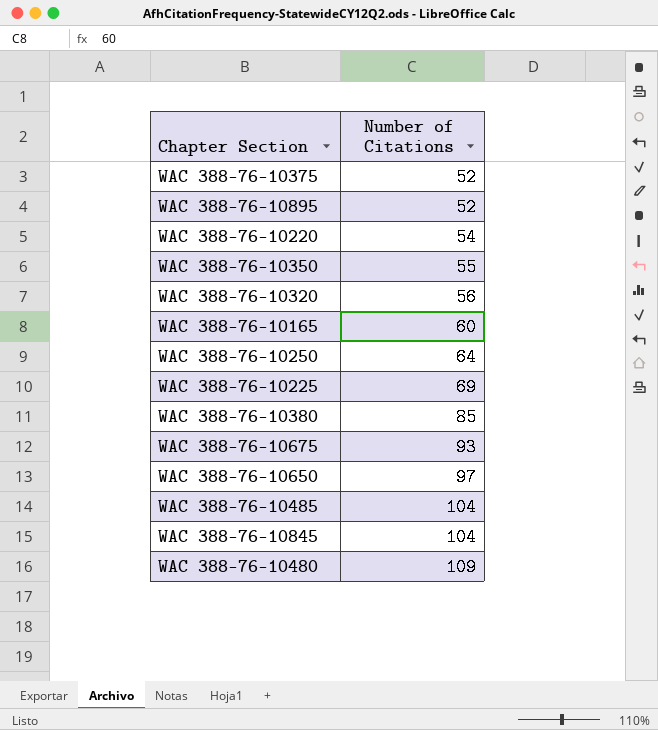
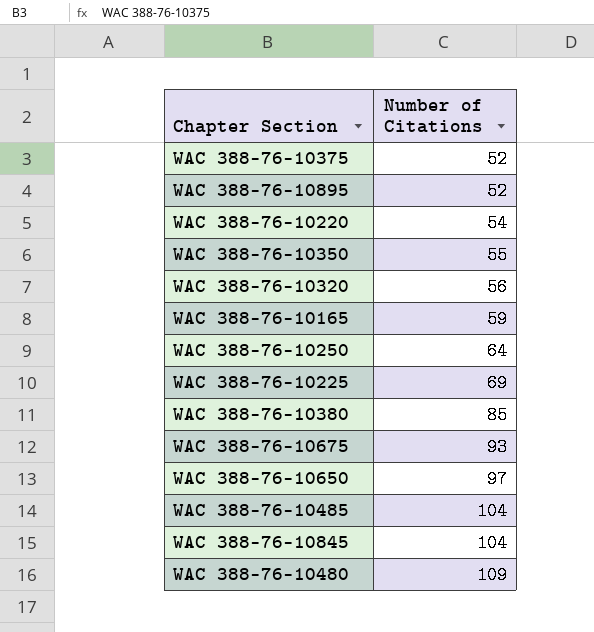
WAC 388-76-10165 | Number of Citations: 60 -> 59

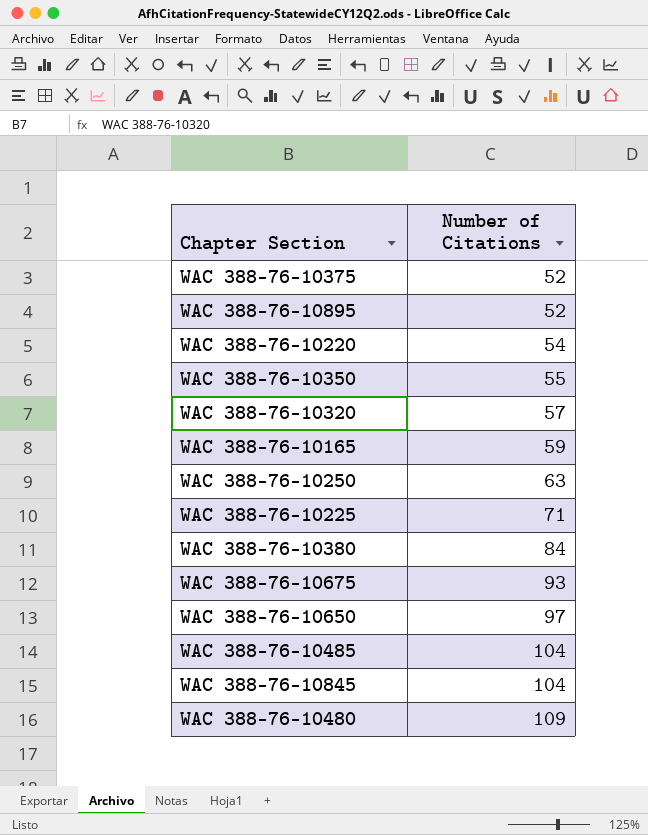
WAC 388-76-10320 | Number of Citations: 56 -> 57
WAC 388-76-10250 | Number of Citations: 64 -> 63
WAC 388-76-10225 | Number of Citations: 69 -> 71
WAC 388-76-10380 | Number of Citations: 85 -> 84

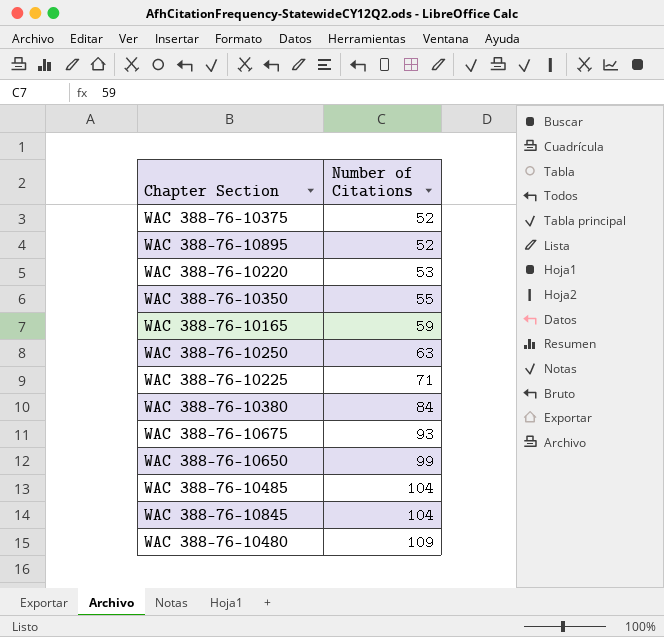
row WAC 388-76-10320: 57 -> none
WAC 388-76-10220 | Number of Citations: 54 -> 53
WAC 388-76-10650 | Number of Citations: 97 -> 99

